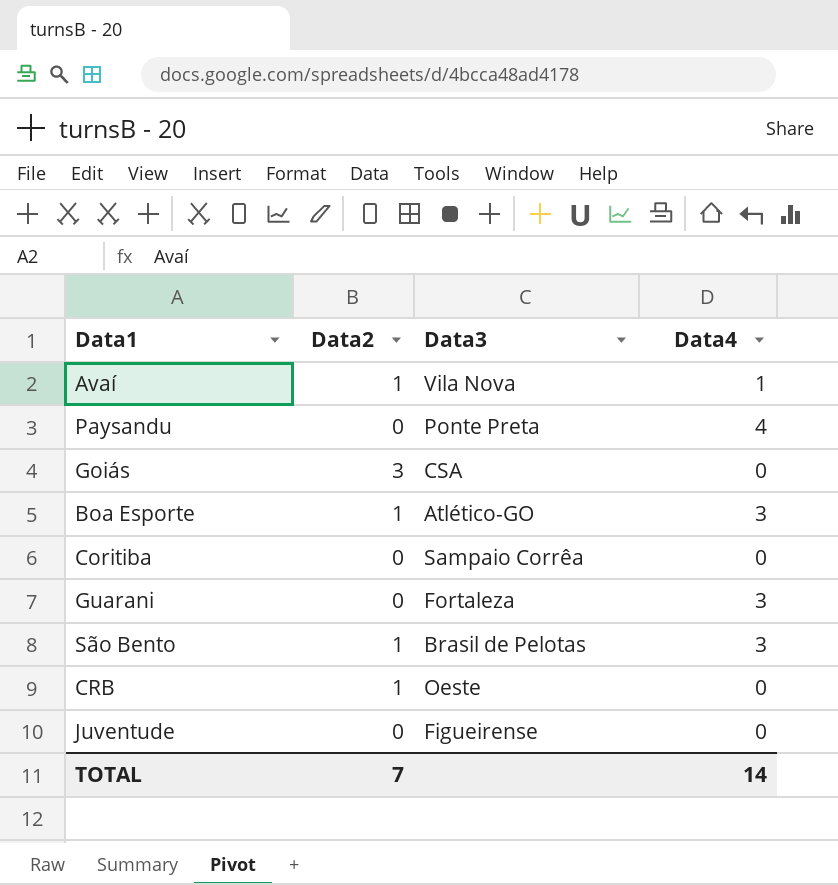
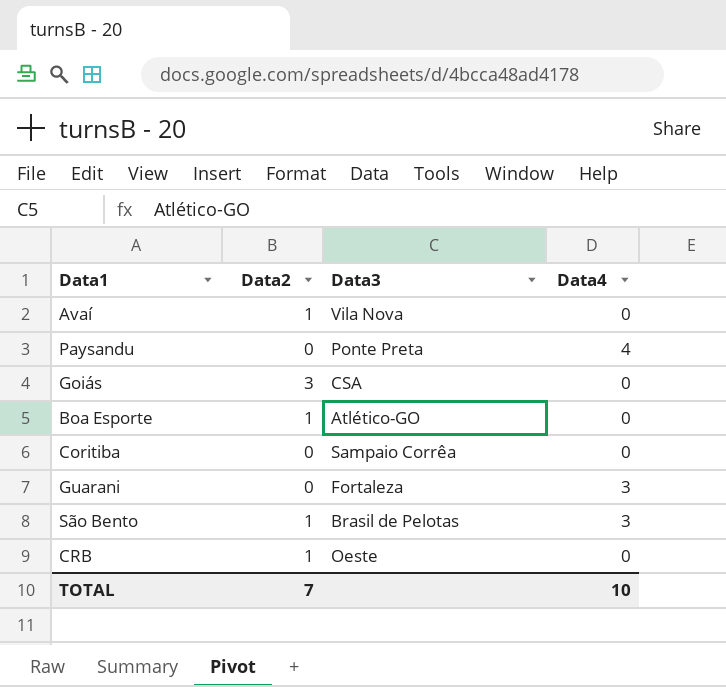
row Juventude: 0 | Figueirense | 0 -> none
Avaí | Data4: 1 -> 0
Boa Esporte | Data4: 3 -> 0
TOTAL | Data4: 14 -> 10

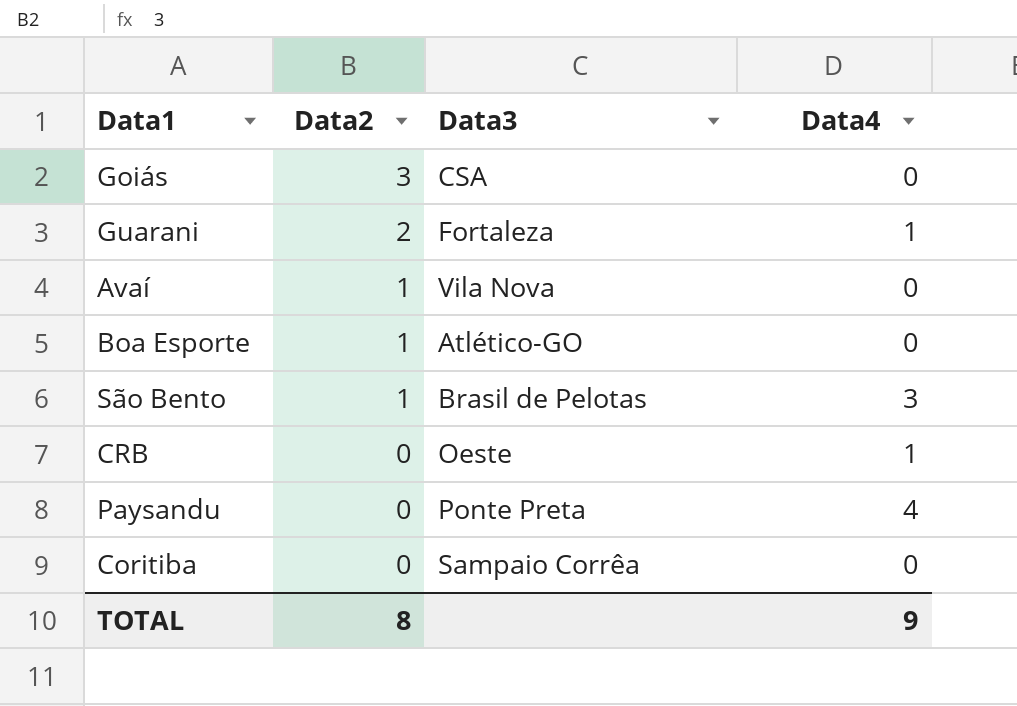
row order: none -> Data2 descending
Guarani | Data2: 0 -> 2
Guarani | Data4: 3 -> 1
CRB | Data2: 1 -> 0
CRB | Data4: 0 -> 1
TOTAL | Data2: 7 -> 8
TOTAL | Data4: 10 -> 9

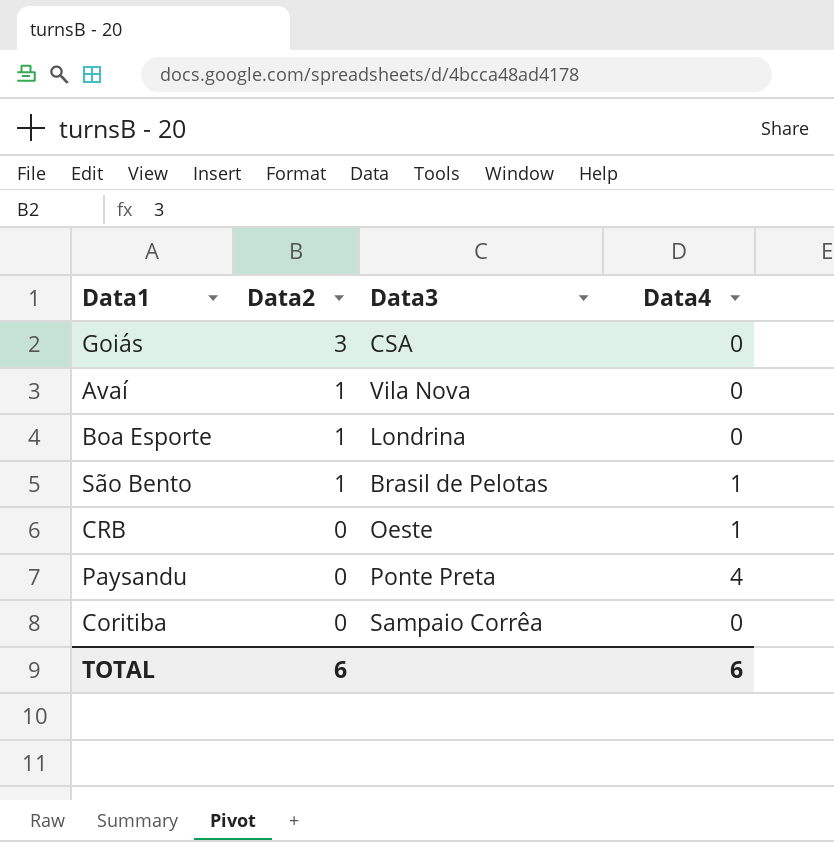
row Guarani: 2 | Fortaleza | 1 -> none
Boa Esporte | Data3: Atlético-GO -> Londrina
São Bento | Data4: 3 -> 1
TOTAL | Data2: 8 -> 6
TOTAL | Data4: 9 -> 6

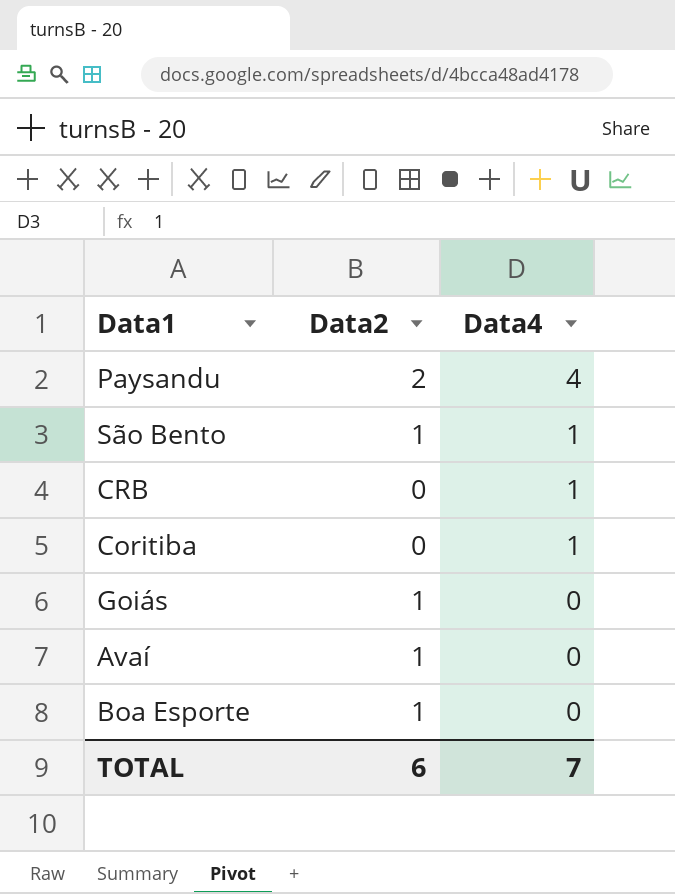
row order: Data2 descending -> Data4 descending
column Data3 | position: 3 -> none
Paysandu | Data2: 0 -> 2
Coritiba | Data4: 0 -> 1
Goiás | Data2: 3 -> 1
TOTAL | Data4: 6 -> 7

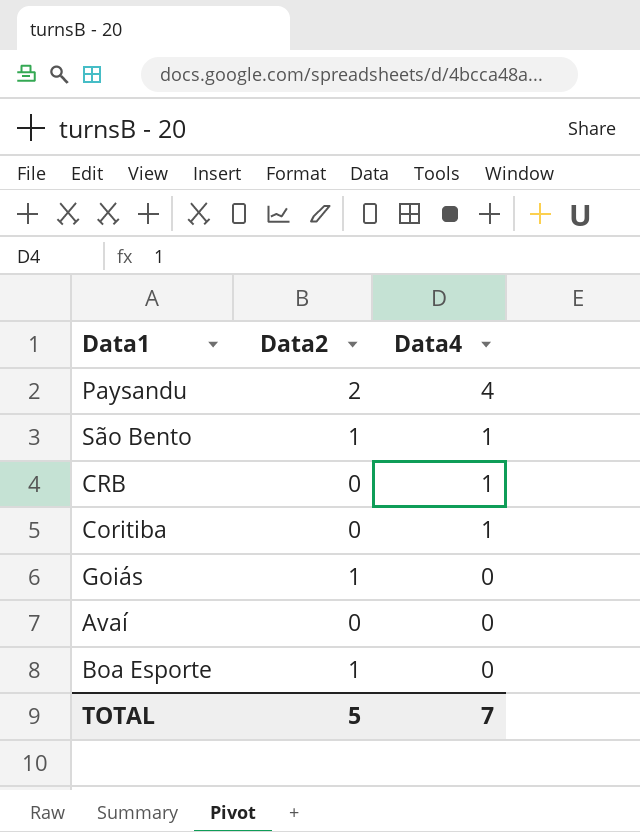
Avaí | Data2: 1 -> 0
TOTAL | Data2: 6 -> 5

